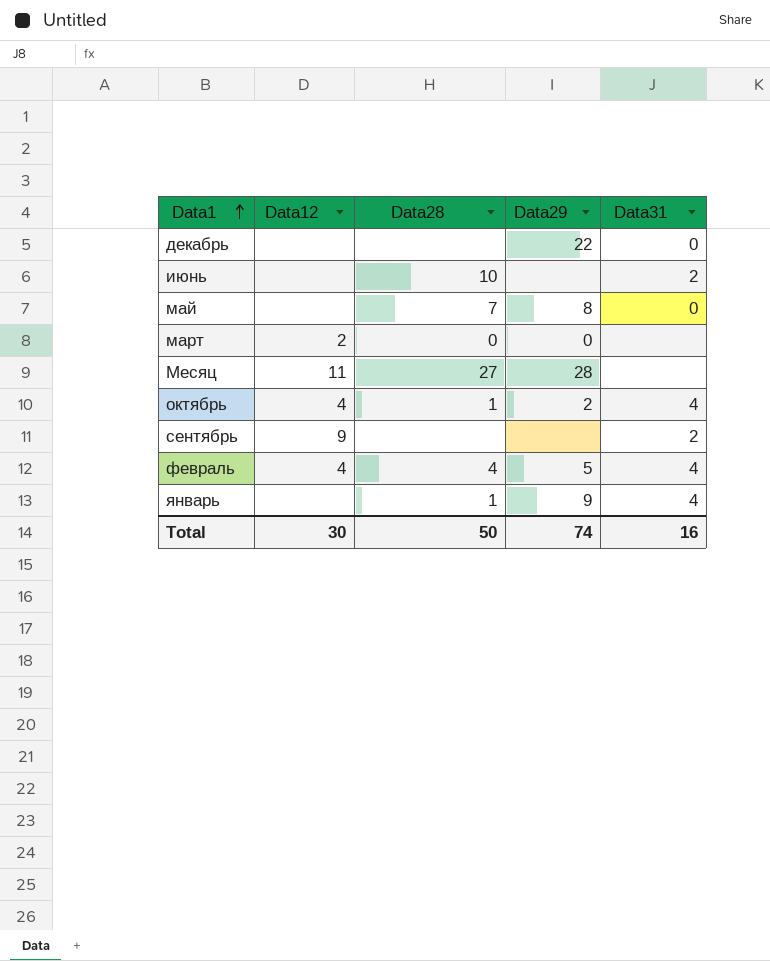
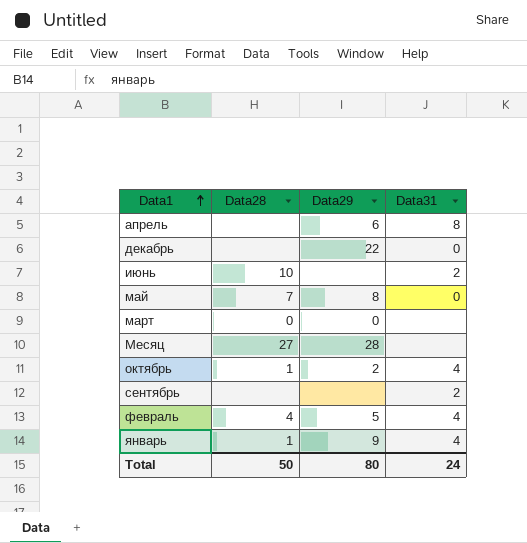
column Data12 | position: 2 -> none
row апрель: none -> none | 6 | 8
Total | Data29: 74 -> 80
Total | Data31: 16 -> 24

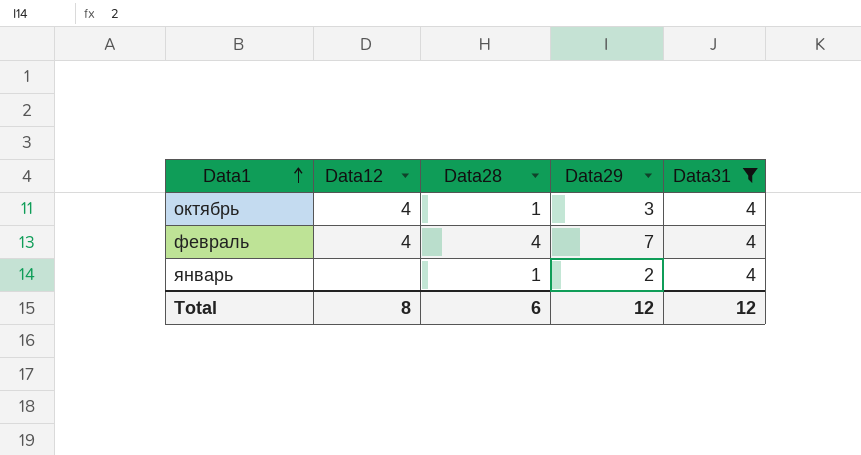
filter: none -> Data31 = 4
column Data12 | position: none -> 2
октябрь | Data29: 2 -> 3
февраль | Data29: 5 -> 7
январь | Data29: 9 -> 2
Total | Data28: 50 -> 6
Total | Data29: 80 -> 12
Total | Data31: 24 -> 12

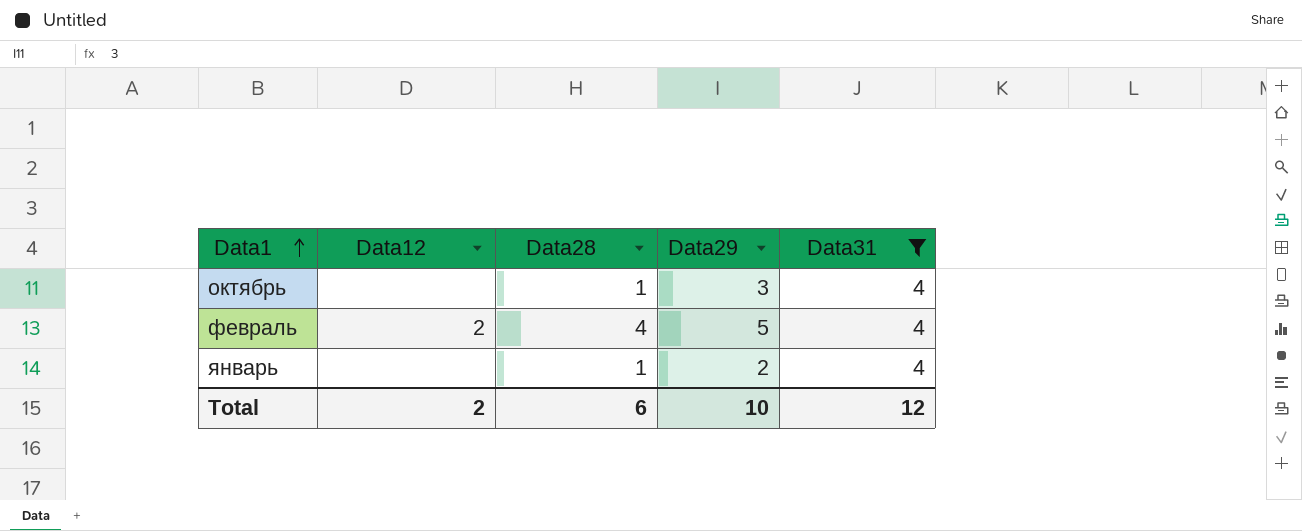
октябрь | Data12: 4 -> none
февраль | Data12: 4 -> 2
февраль | Data29: 7 -> 5
Total | Data12: 8 -> 2
Total | Data29: 12 -> 10

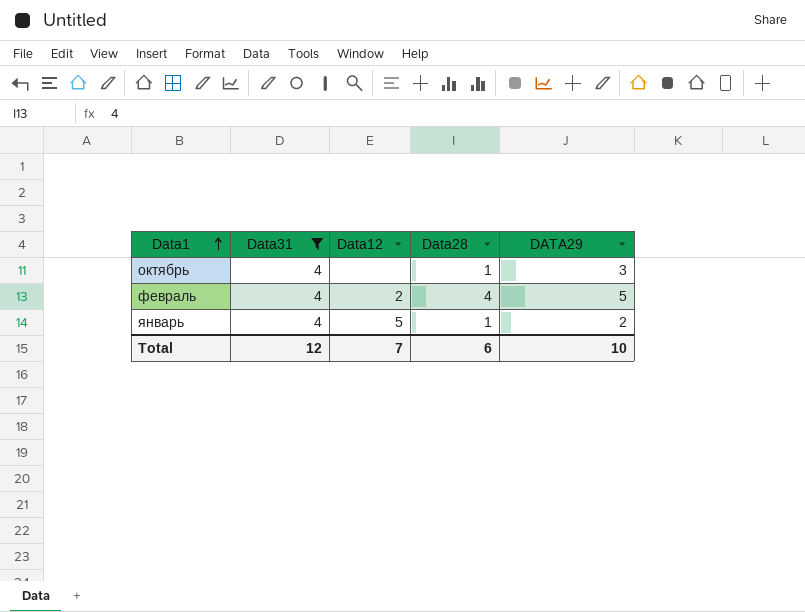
column Data31 | position: 5 -> 2
column name: Data29 -> DATA29
январь | Data12: none -> 5
Total | Data12: 2 -> 7

